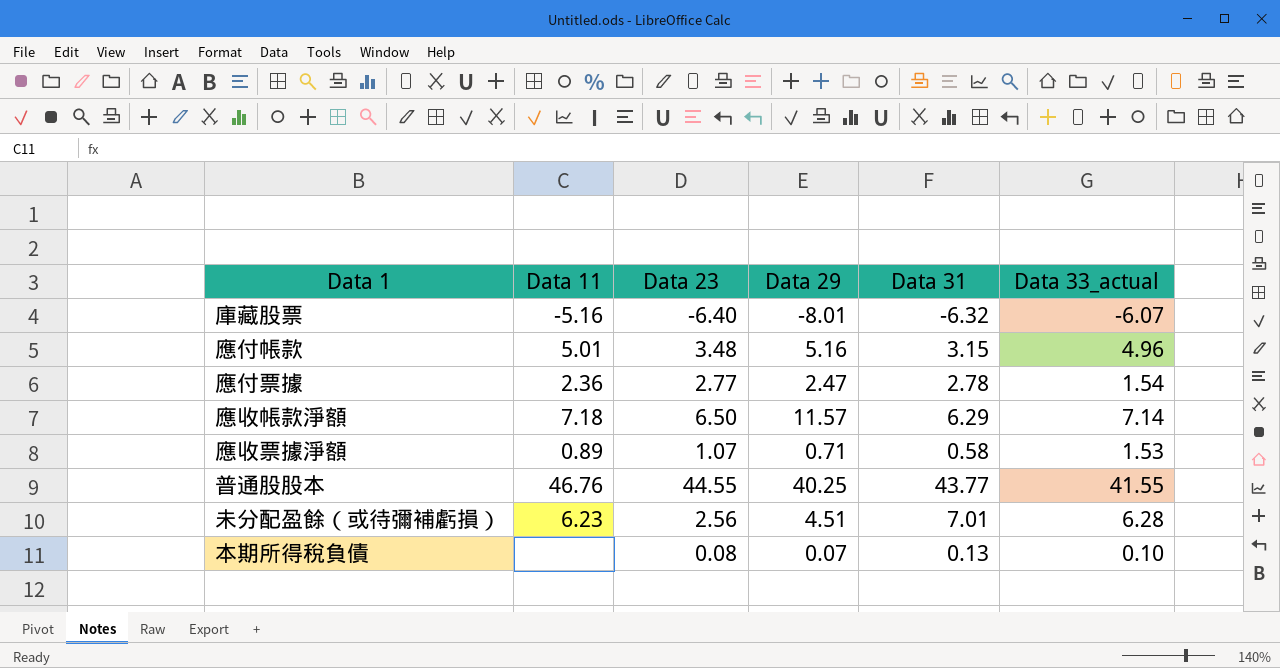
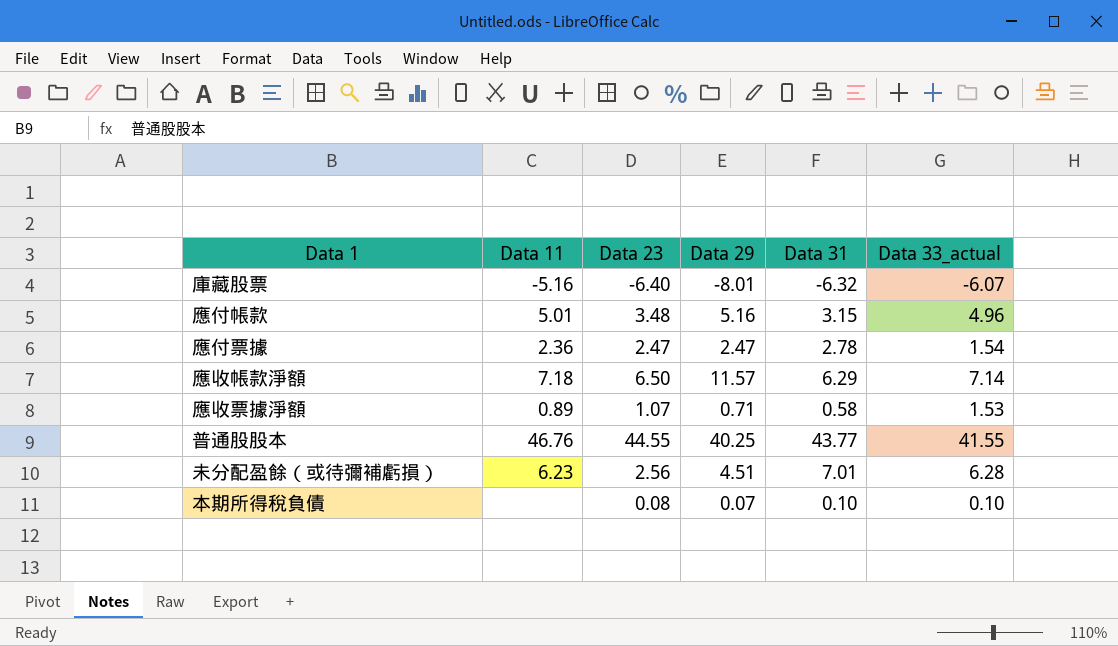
應付票據 | Data 23: 2.77 -> 2.47
本期所得稅負債 | Data 31: 0.13 -> 0.10

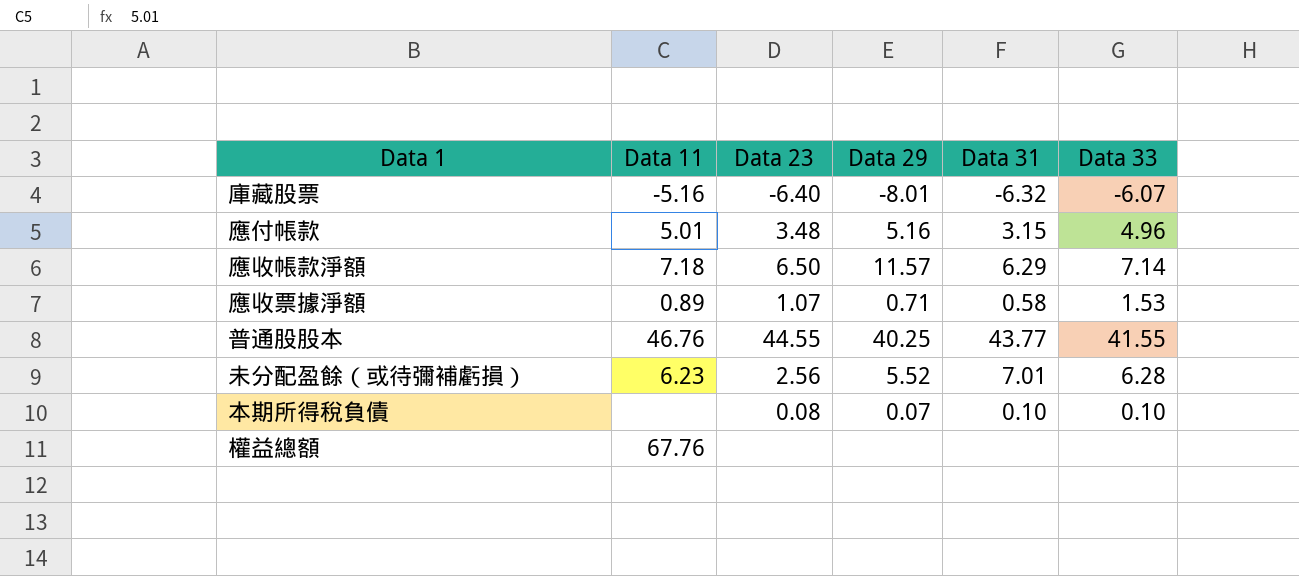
column name: Data 33_actual -> Data 33
row 應付票據: 2.36 | 2.47 | 2.47 | 2.78 | 1.54 -> none
未分配盈餘（或待彌補虧損） | Data 29: 4.51 -> 5.52
row 權益總額: none -> 67.76 | none | none | none | none

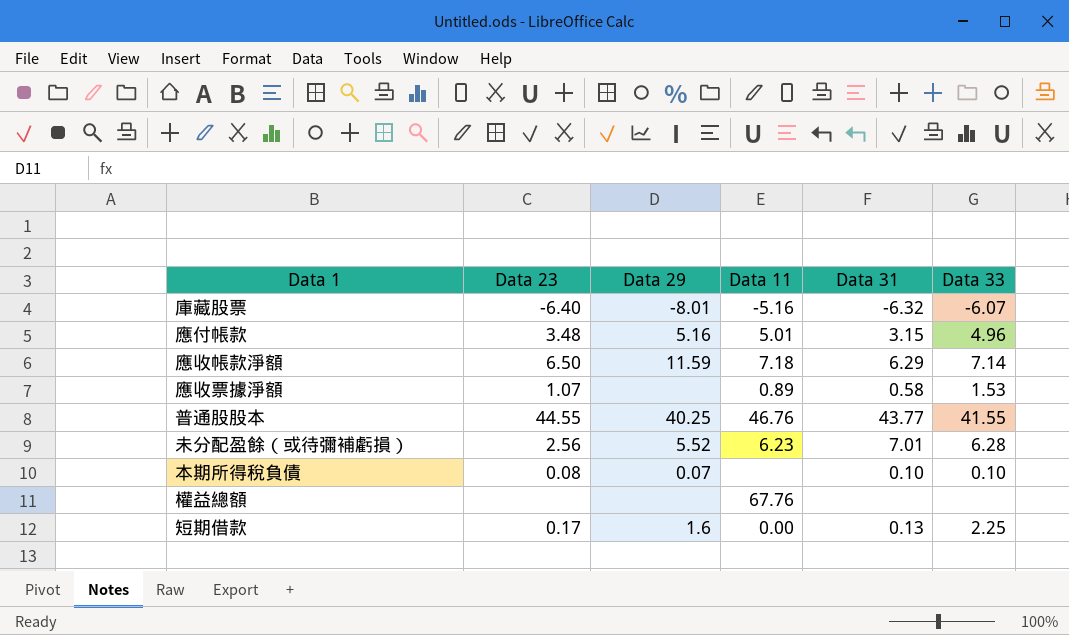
column Data 11 | position: 2 -> 4
應收帳款淨額 | Data 29: 11.57 -> 11.59
應收票據淨額 | Data 29: 0.71 -> none
row 短期借款: none -> 0.17 | 1.6 | 0.00 | 0.13 | 2.25

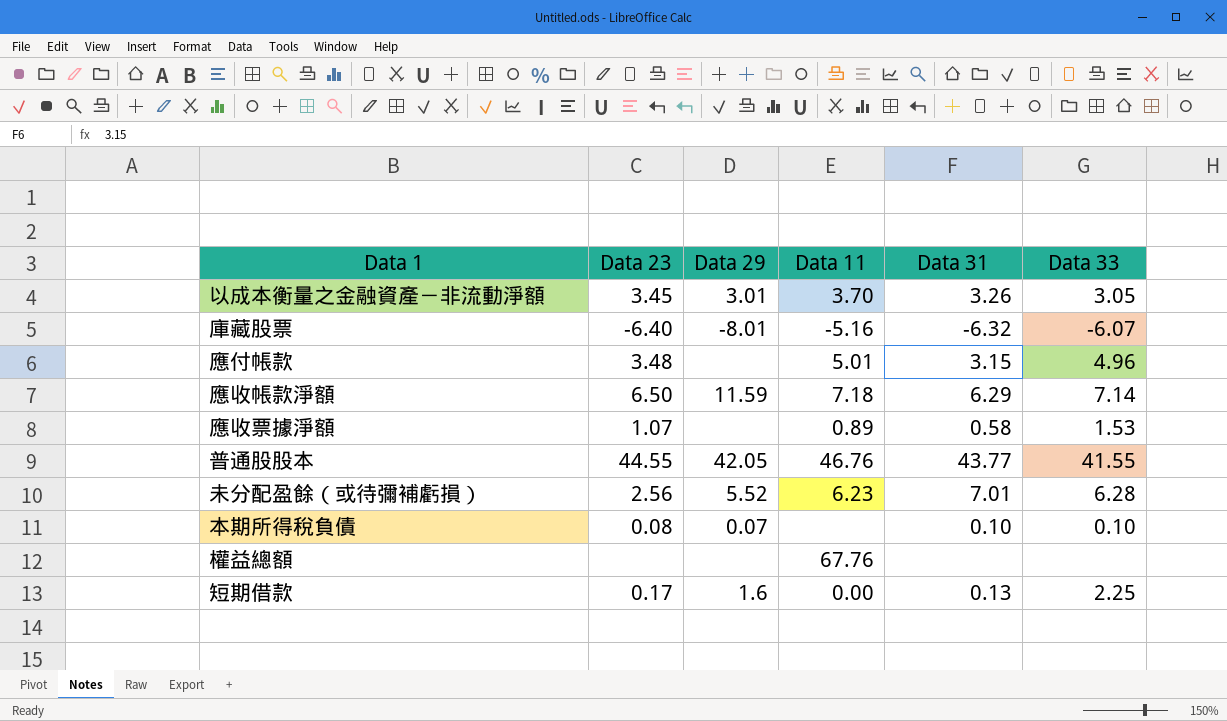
row 以成本衡量之金融資產－非流動淨額: none -> 3.45 | 3.01 | 3.70 | 3.26 | 3.05
應付帳款 | Data 29: 5.16 -> none
普通股股本 | Data 29: 40.25 -> 42.05

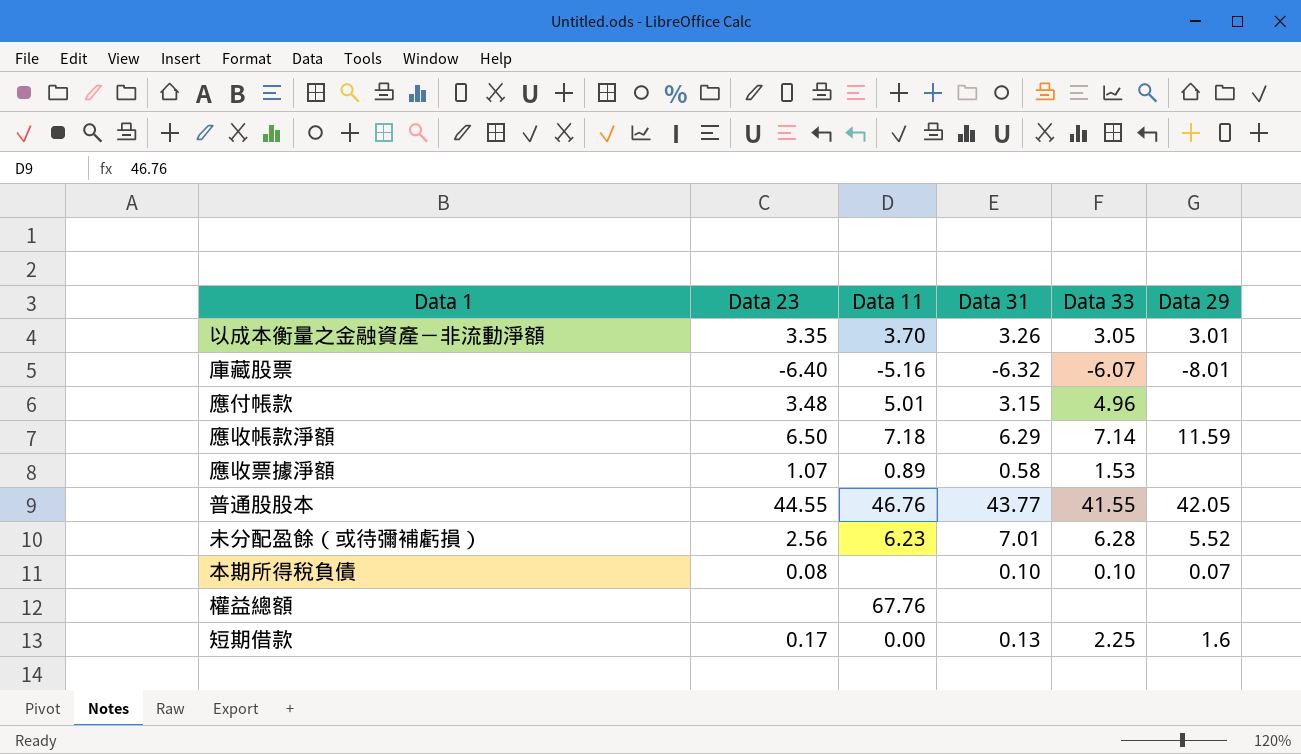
column Data 29 | position: 3 -> 6
以成本衡量之金融資產－非流動淨額 | Data 23: 3.45 -> 3.35

